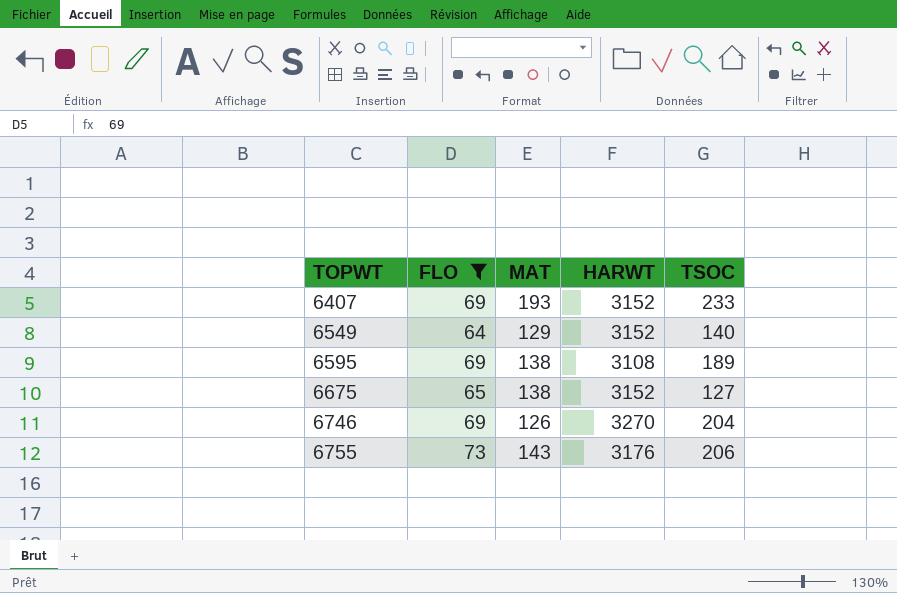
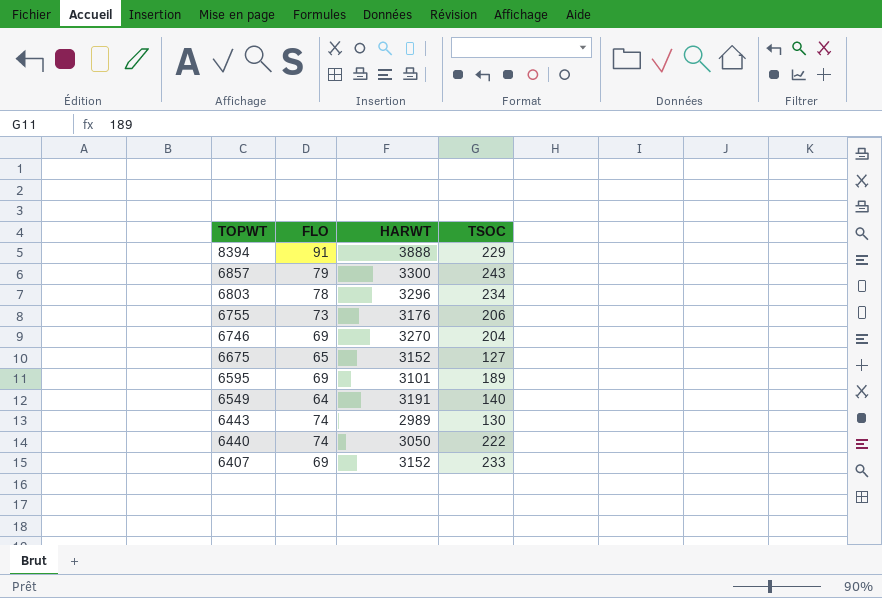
filter: FLO <= 73 -> none
row order: TOPWT ascending -> TOPWT descending
column MAT | position: 3 -> none
6595 | HARWT: 3108 -> 3101
6549 | HARWT: 3152 -> 3191

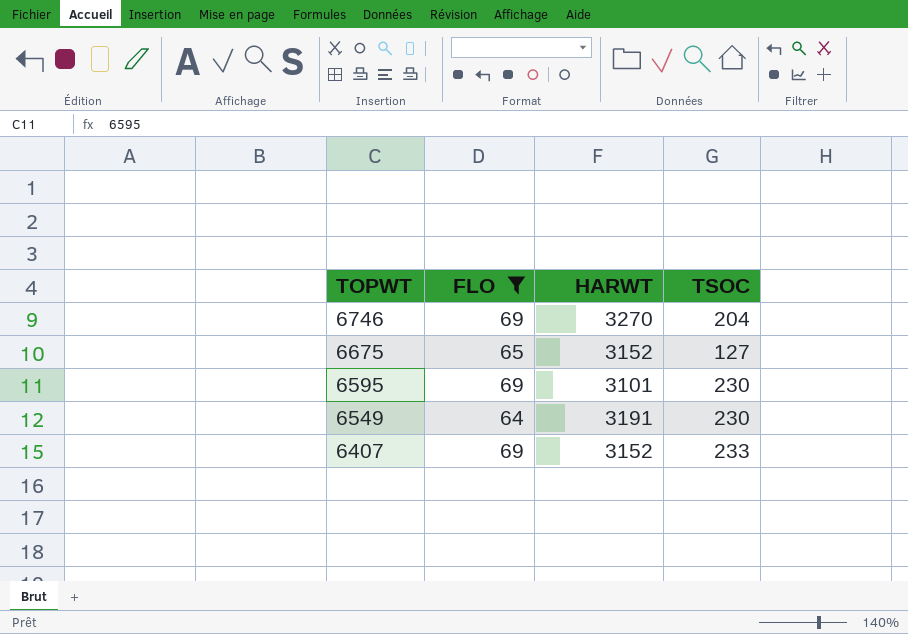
filter: none -> FLO <= 69
6595 | TSOC: 189 -> 230
6549 | TSOC: 140 -> 230

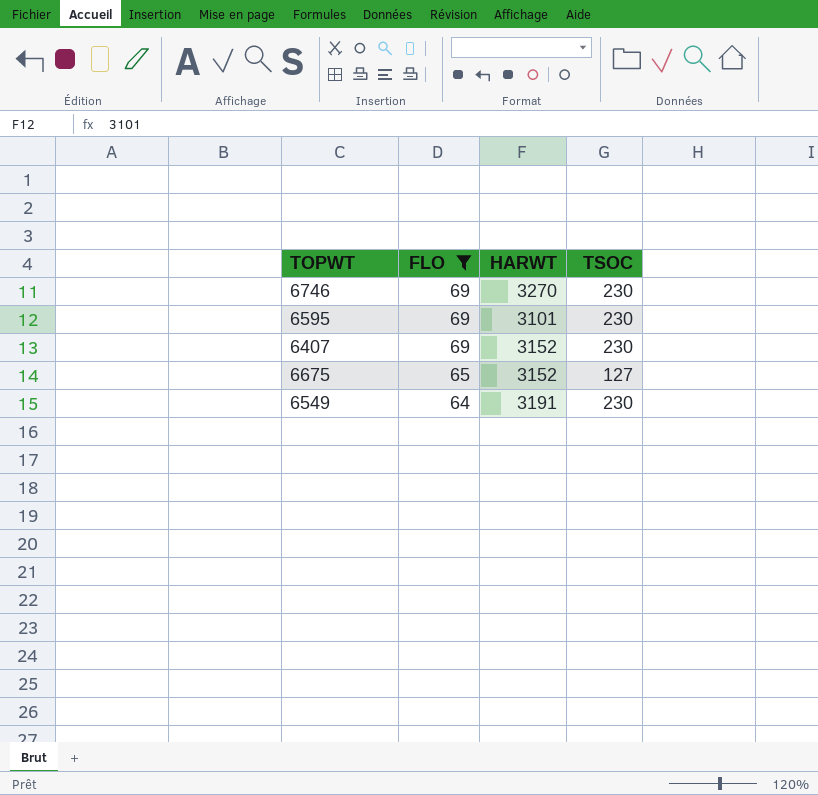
row order: TOPWT descending -> FLO descending
6746 | TSOC: 204 -> 230
6407 | TSOC: 233 -> 230

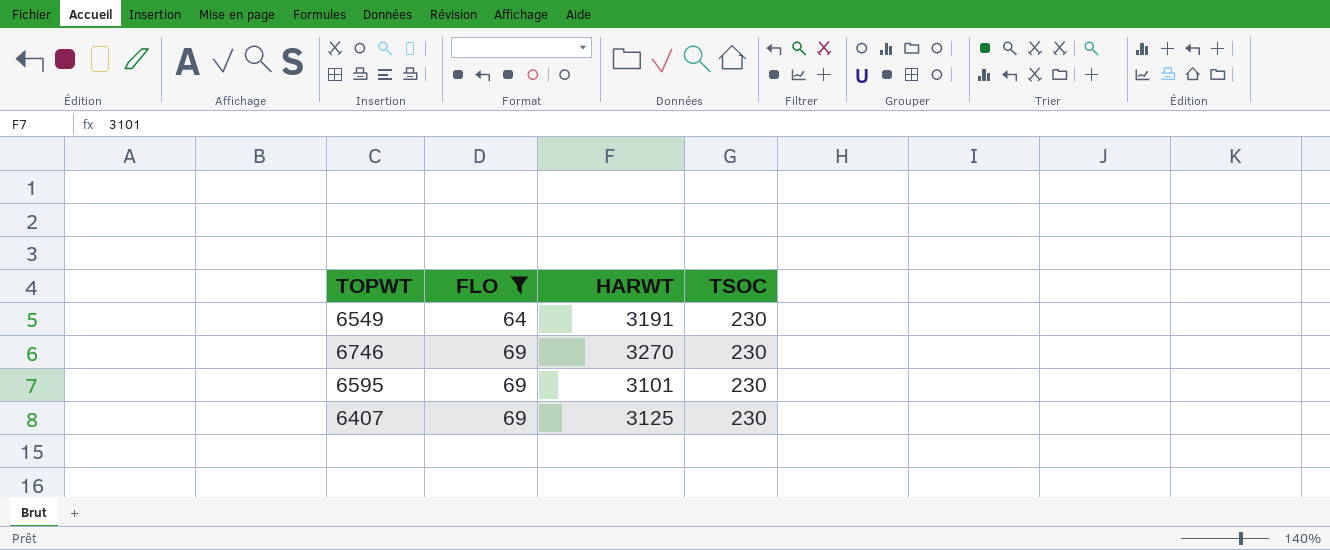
row order: FLO descending -> FLO ascending
row 6675: 65 | 3152 | 127 -> none
6407 | HARWT: 3152 -> 3125

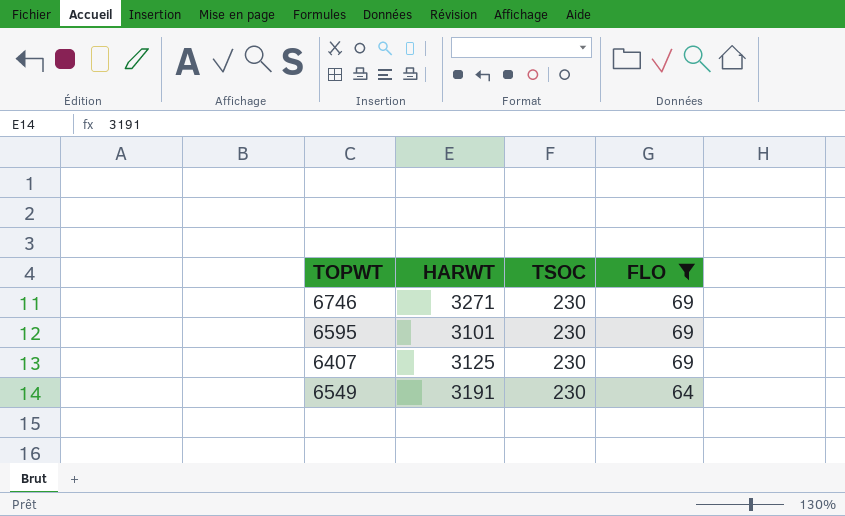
row order: FLO ascending -> FLO descending
column FLO | position: 2 -> 4
6746 | HARWT: 3270 -> 3271

